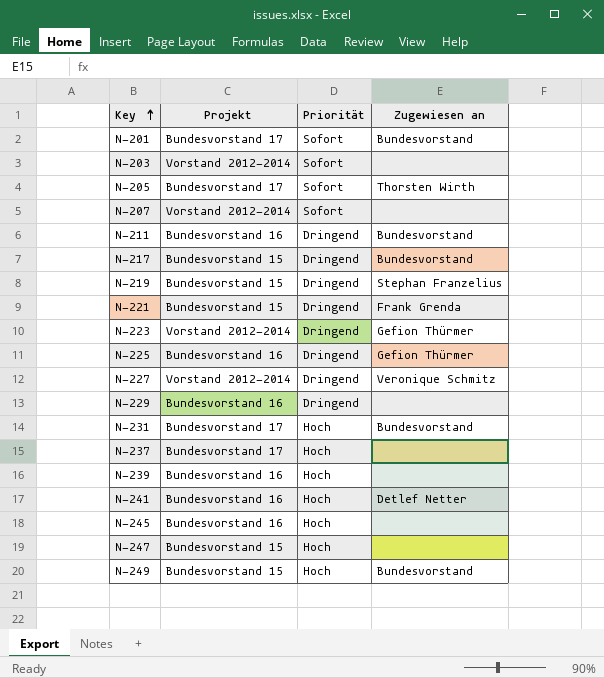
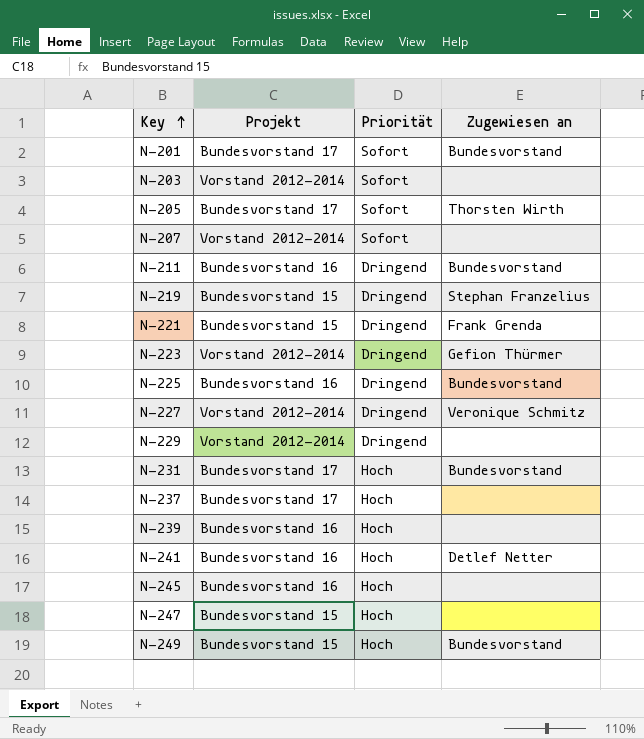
row N-217: Bundesvorstand 15 | Dringend | Bundesvorstand -> none
N-225 | Zugewiesen an: Gefion Thürmer -> Bundesvorstand
N-229 | Projekt: Bundesvorstand 16 -> Vorstand 2012-2014

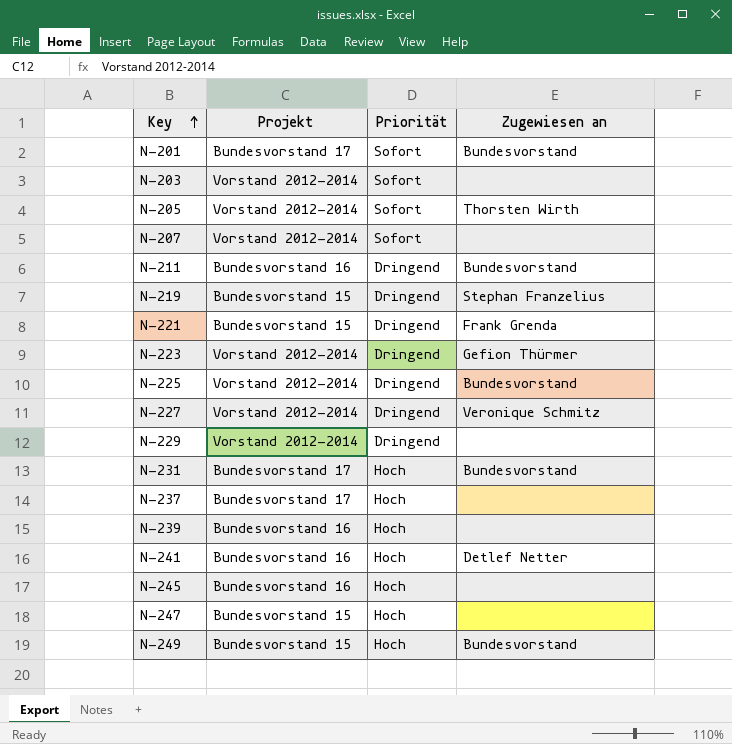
N-205 | Projekt: Bundesvorstand 17 -> Vorstand 2012-2014
N-225 | Projekt: Bundesvorstand 16 -> Vorstand 2012-2014

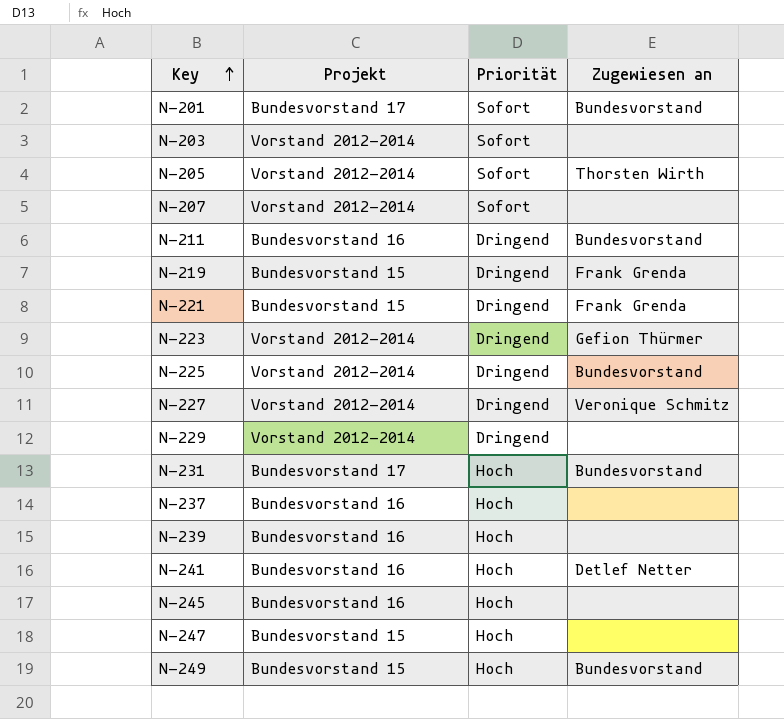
N-219 | Zugewiesen an: Stephan Franzelius -> Frank Grenda
N-237 | Projekt: Bundesvorstand 17 -> Bundesvorstand 16

